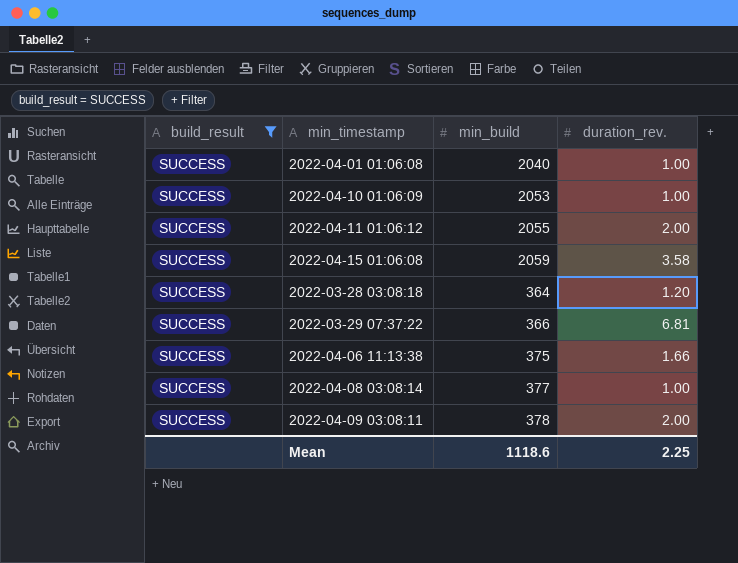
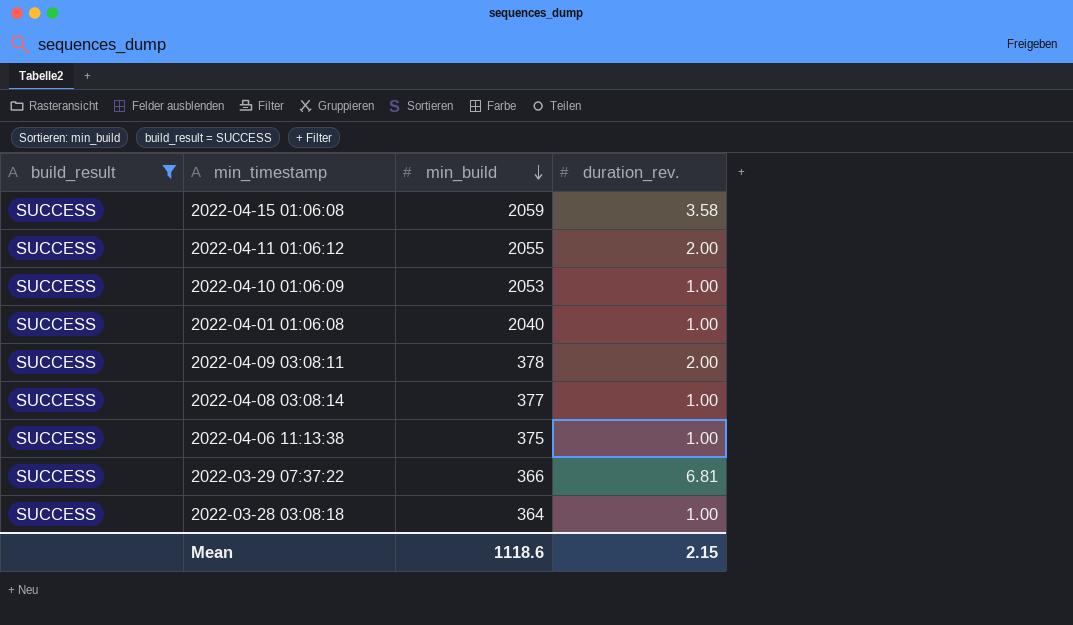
row order: none -> min_build descending
2022-04-06 11:13:38 | duration_rev.: 1.66 -> 1.00
2022-03-28 03:08:18 | duration_rev.: 1.20 -> 1.00
Mean | duration_rev.: 2.25 -> 2.15

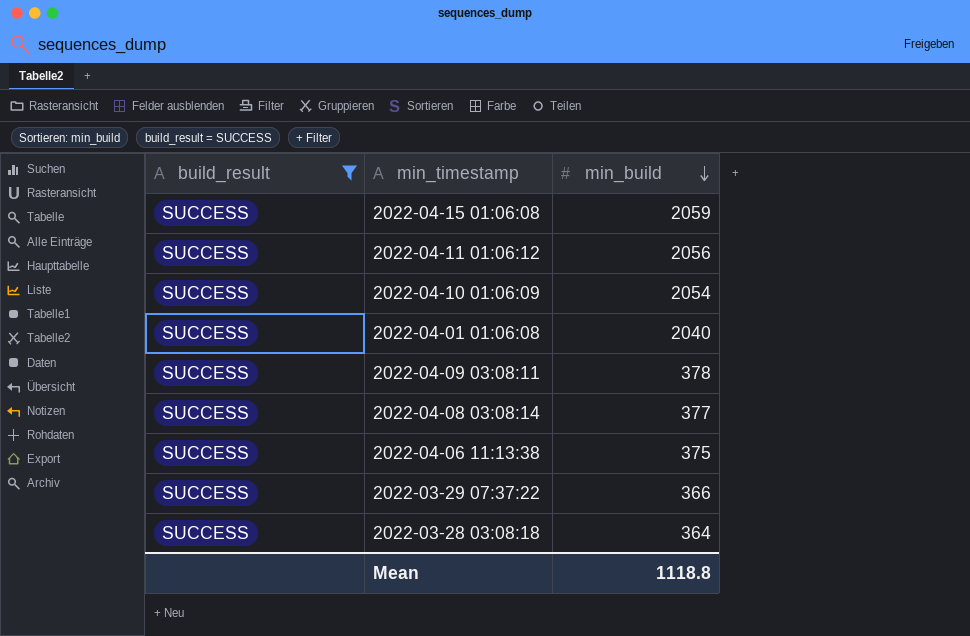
column duration_rev. | position: 4 -> none
2022-04-11 01:06:12 | min_build: 2055 -> 2056
2022-04-10 01:06:09 | min_build: 2053 -> 2054
Mean | min_build: 1118.6 -> 1118.8

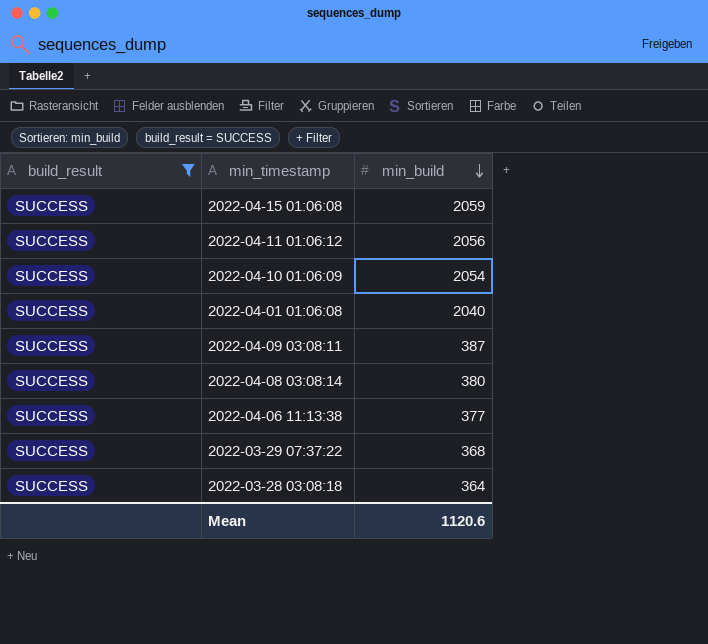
2022-04-09 03:08:11 | min_build: 378 -> 387
2022-04-08 03:08:14 | min_build: 377 -> 380
2022-04-06 11:13:38 | min_build: 375 -> 377
2022-03-29 07:37:22 | min_build: 366 -> 368
Mean | min_build: 1118.8 -> 1120.6

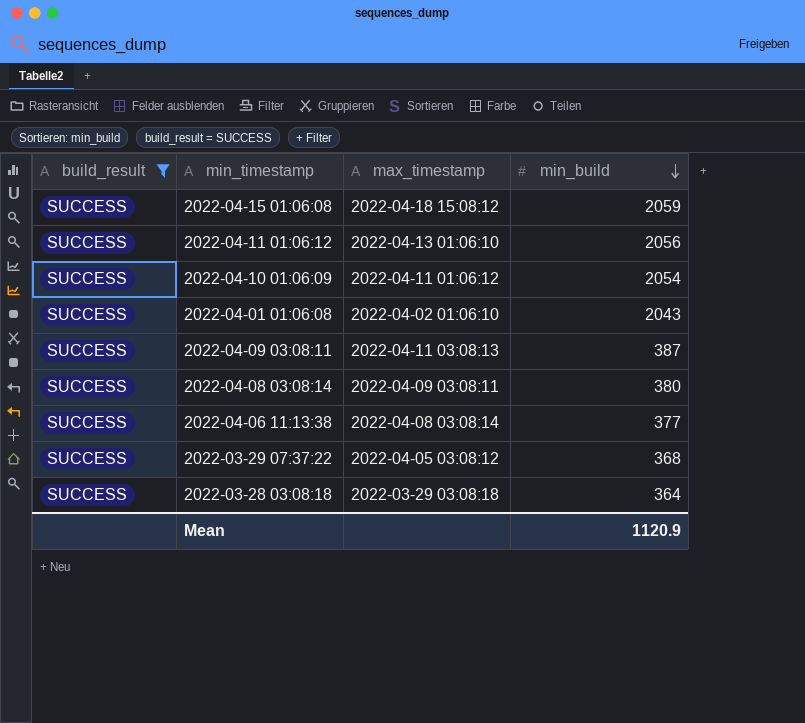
column max_timestamp | position: none -> 3
2022-04-01 01:06:08 | min_build: 2040 -> 2043
Mean | min_build: 1120.6 -> 1120.9

